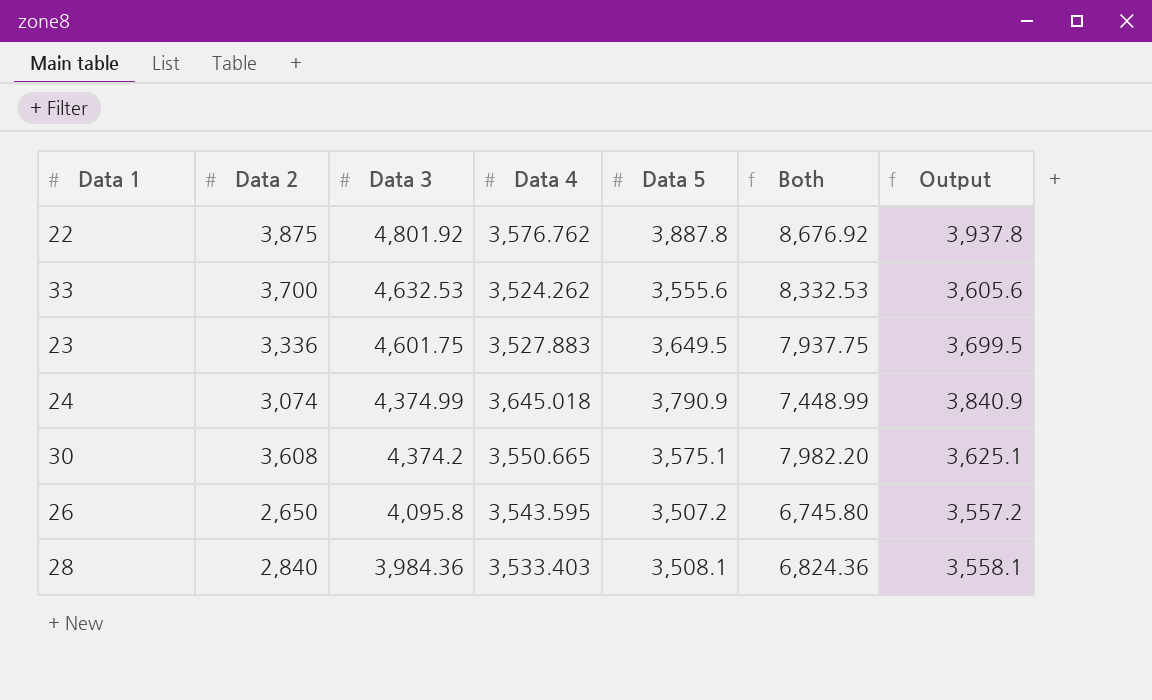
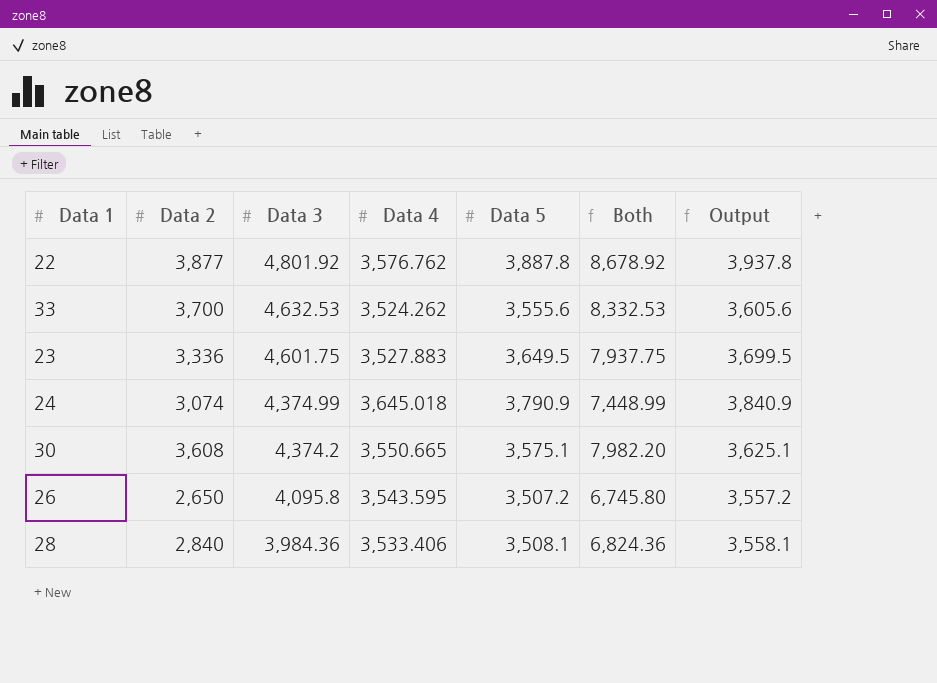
22 | Data 2: 3,875 -> 3,877
22 | Both: 8,676.92 -> 8,678.92
28 | Data 4: 3,533.403 -> 3,533.406

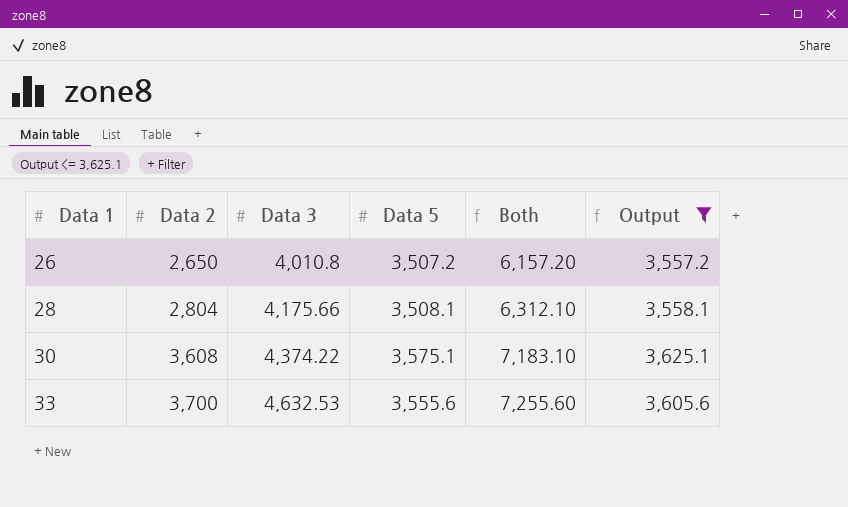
filter: none -> Output <= 3,625.1
row order: Data 3 descending -> Data 1 ascending
column Data 4 | position: 4 -> none
column Both | formula: [Data 2] + [Data 3] -> [Data 2] + [Data 5]
26 | Data 3: 4,095.8 -> 4,010.8
28 | Data 2: 2,840 -> 2,804
28 | Data 3: 3,984.36 -> 4,175.66
30 | Data 3: 4,374.2 -> 4,374.22

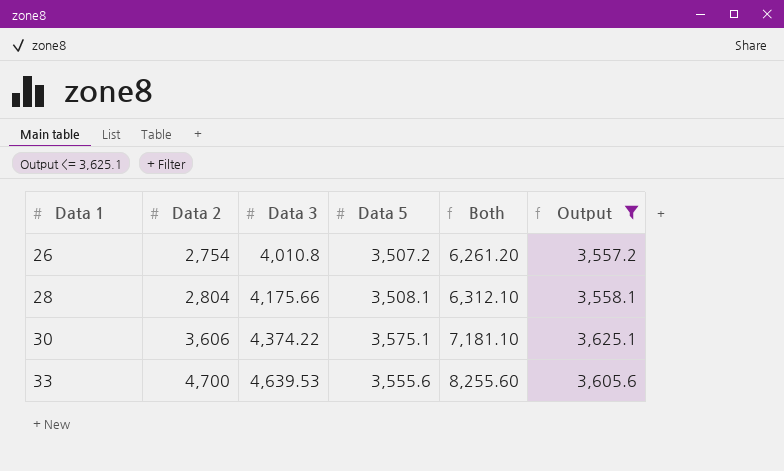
26 | Data 2: 2,650 -> 2,754
26 | Both: 6,157.20 -> 6,261.20
30 | Data 2: 3,608 -> 3,606
30 | Both: 7,183.10 -> 7,181.10
33 | Data 2: 3,700 -> 4,700
33 | Data 3: 4,632.53 -> 4,639.53
33 | Both: 7,255.60 -> 8,255.60

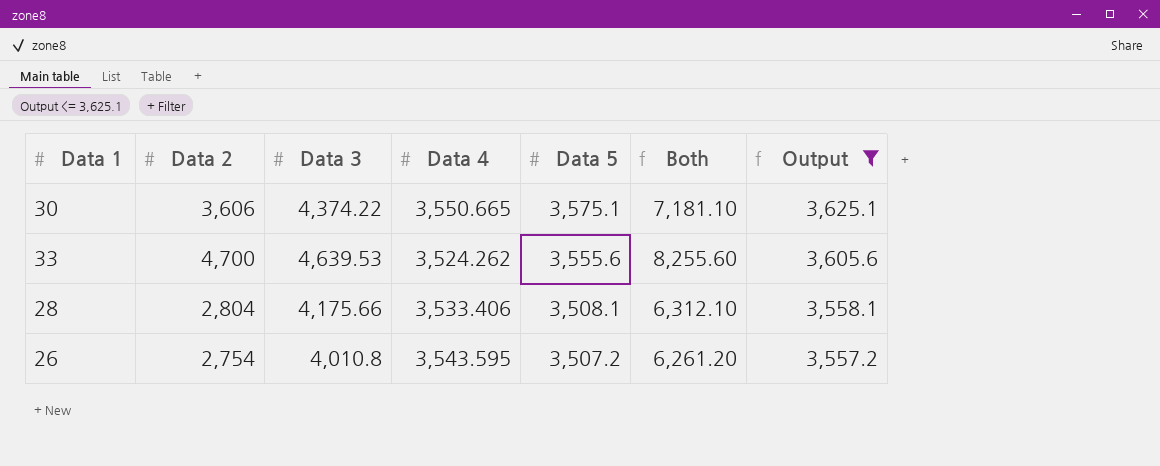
row order: Data 1 ascending -> Data 5 descending
column Data 4 | position: none -> 4

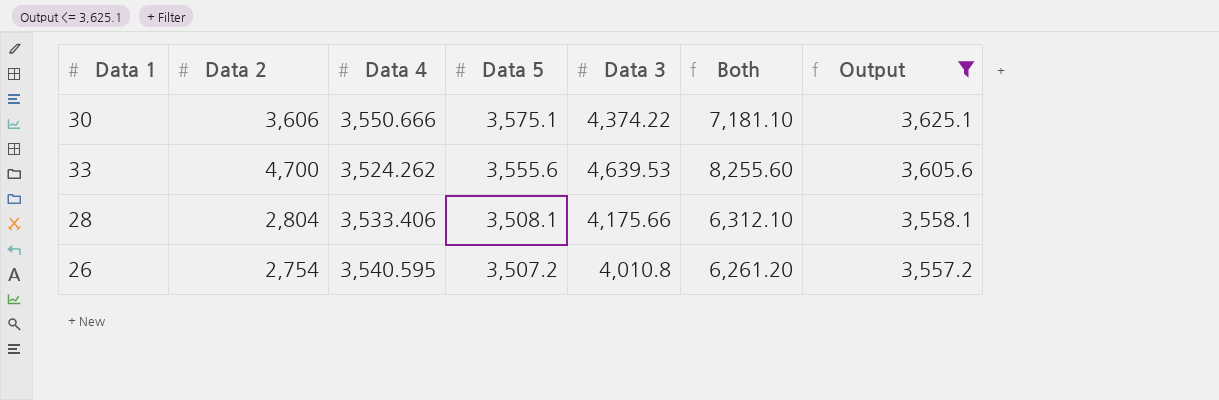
column Data 3 | position: 3 -> 5
30 | Data 4: 3,550.665 -> 3,550.666
26 | Data 4: 3,543.595 -> 3,540.595

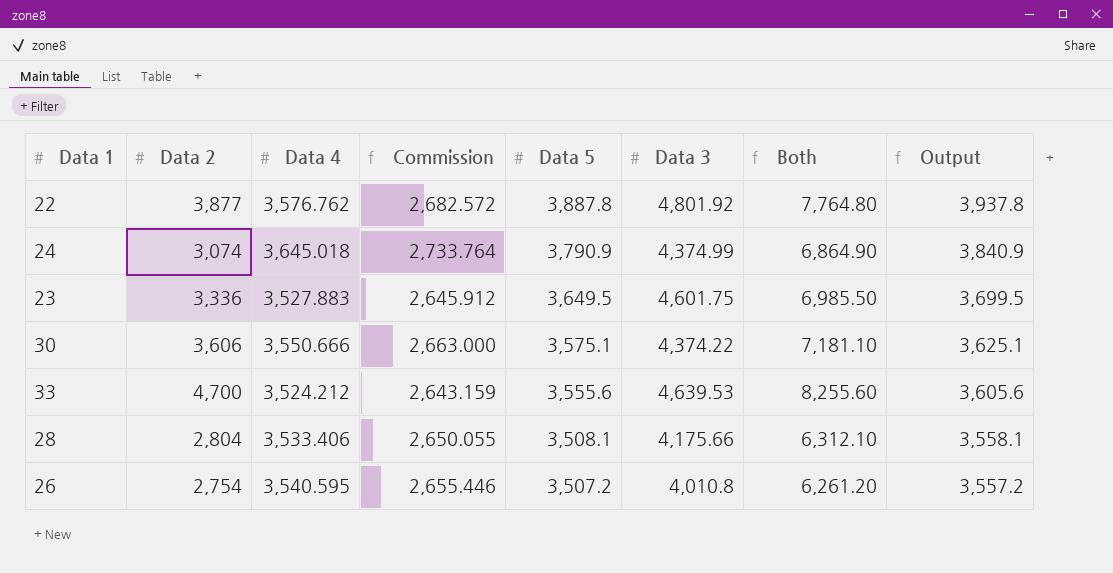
filter: Output <= 3,625.1 -> none
column Commission | formula: none -> [Data 4] * 0.75
33 | Data 4: 3,524.262 -> 3,524.212

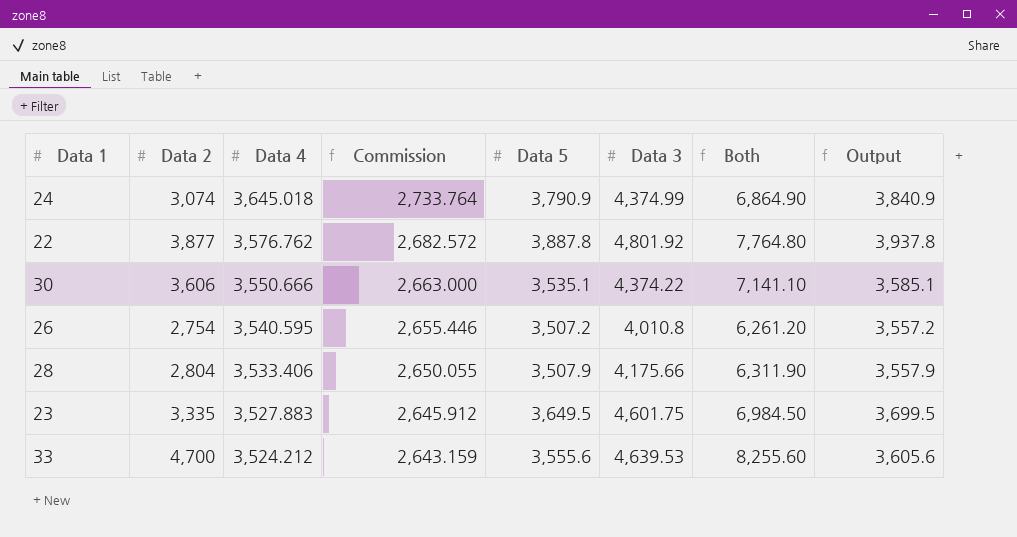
row order: Data 5 descending -> Data 4 descending
30 | Data 5: 3,575.1 -> 3,535.1
30 | Both: 7,181.10 -> 7,141.10
30 | Output: 3,625.1 -> 3,585.1
28 | Data 5: 3,508.1 -> 3,507.9
28 | Both: 6,312.10 -> 6,311.90
28 | Output: 3,558.1 -> 3,557.9
23 | Data 2: 3,336 -> 3,335
23 | Both: 6,985.50 -> 6,984.50

